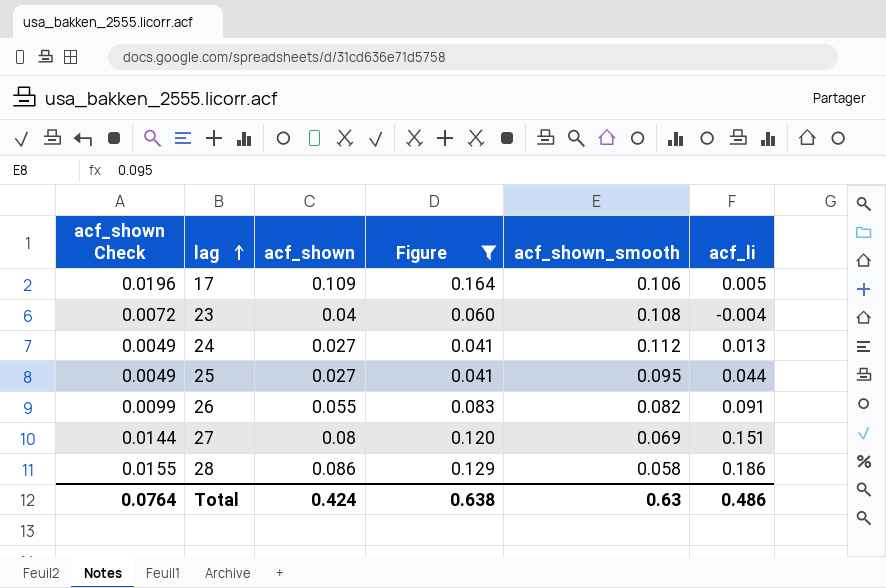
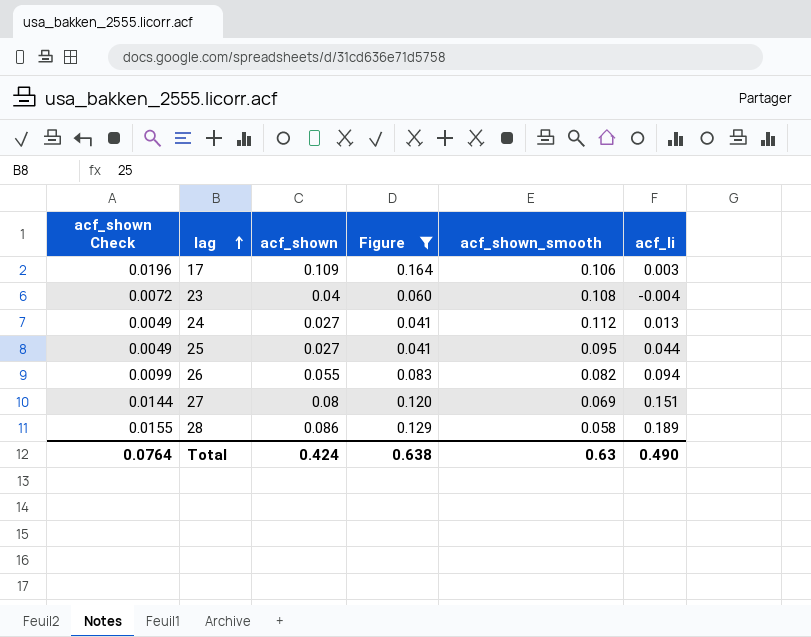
17 | acf_li: 0.005 -> 0.003
26 | acf_li: 0.091 -> 0.094
28 | acf_li: 0.186 -> 0.189
Total | acf_li: 0.486 -> 0.490

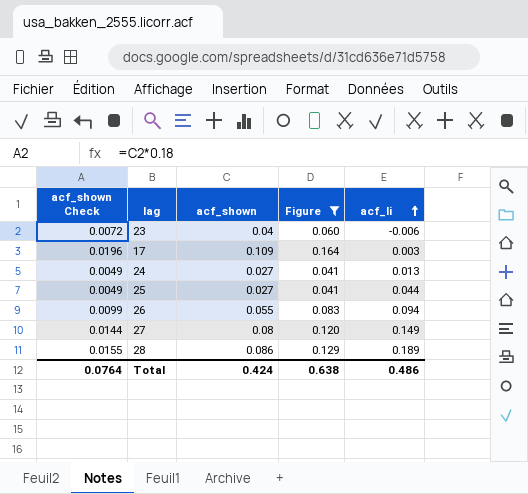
row order: lag ascending -> acf_li ascending
column acf_shown_smooth | position: 5 -> none
23 | acf_li: -0.004 -> -0.006
27 | acf_li: 0.151 -> 0.149
Total | acf_li: 0.490 -> 0.486

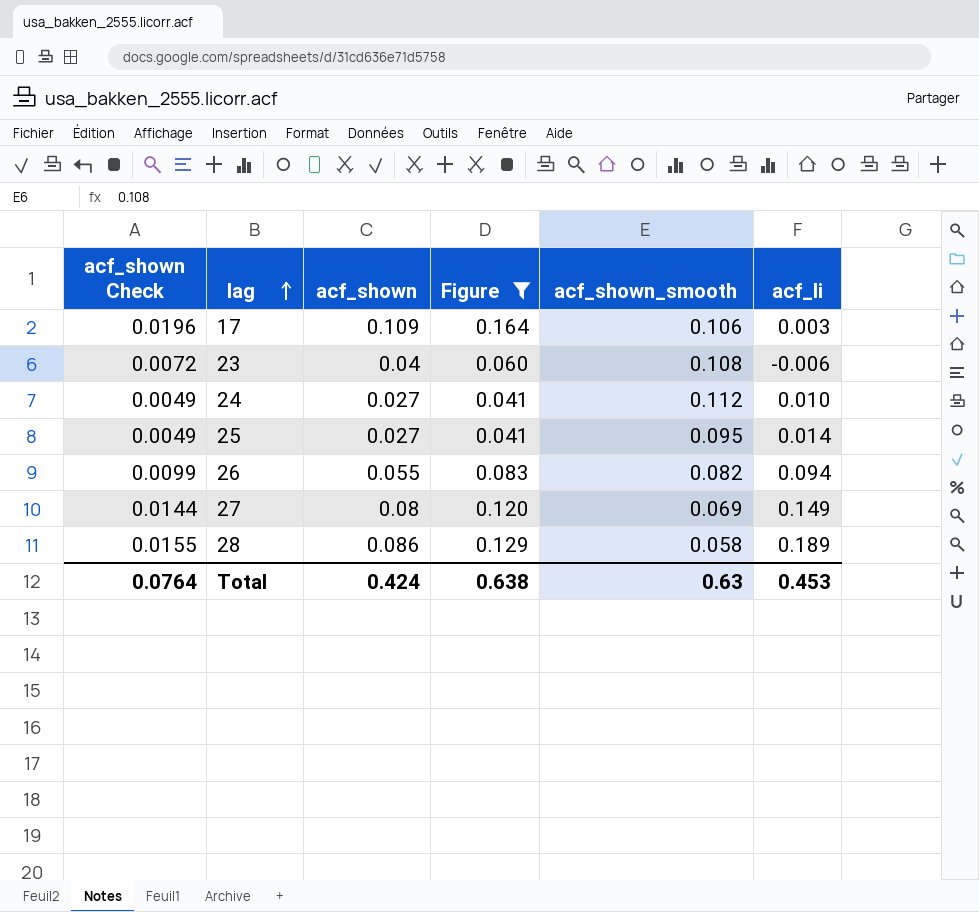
row order: acf_li ascending -> lag ascending
column acf_shown_smooth | position: none -> 5
24 | acf_li: 0.013 -> 0.010
25 | acf_li: 0.044 -> 0.014
Total | acf_li: 0.486 -> 0.453

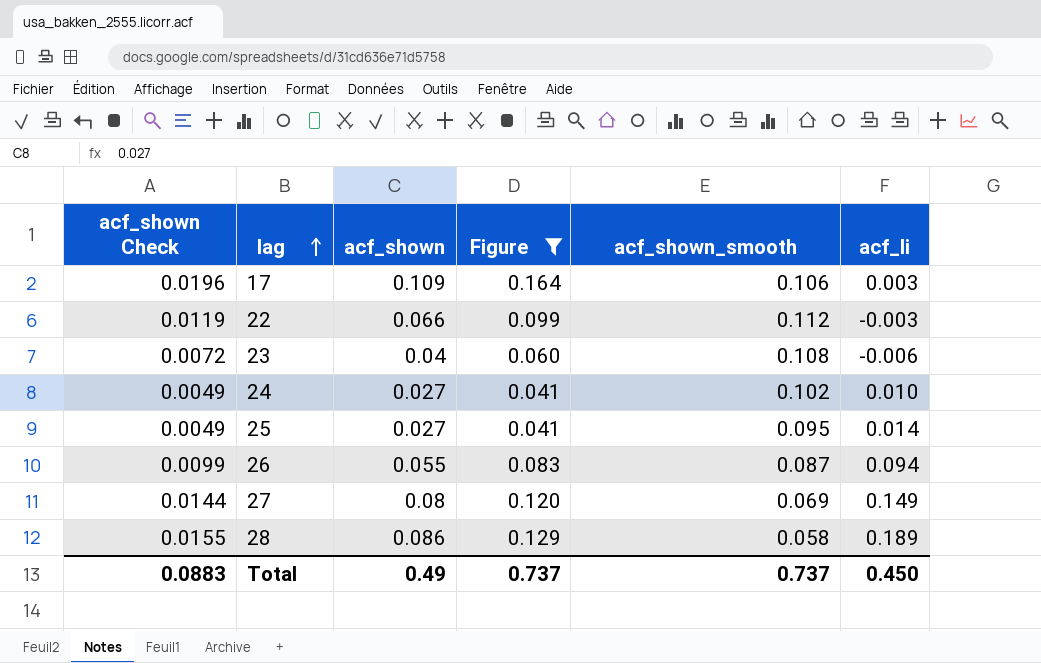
row 22: none -> 0.0119 | 0.066 | 0.099 | 0.112 | -0.003
24 | acf_shown_smooth: 0.112 -> 0.102
26 | acf_shown_smooth: 0.082 -> 0.087
Total | acf_shown Check: 0.0764 -> 0.0883
Total | acf_shown: 0.424 -> 0.49
Total | Figure: 0.638 -> 0.737
Total | acf_shown_smooth: 0.63 -> 0.737
Total | acf_li: 0.453 -> 0.450

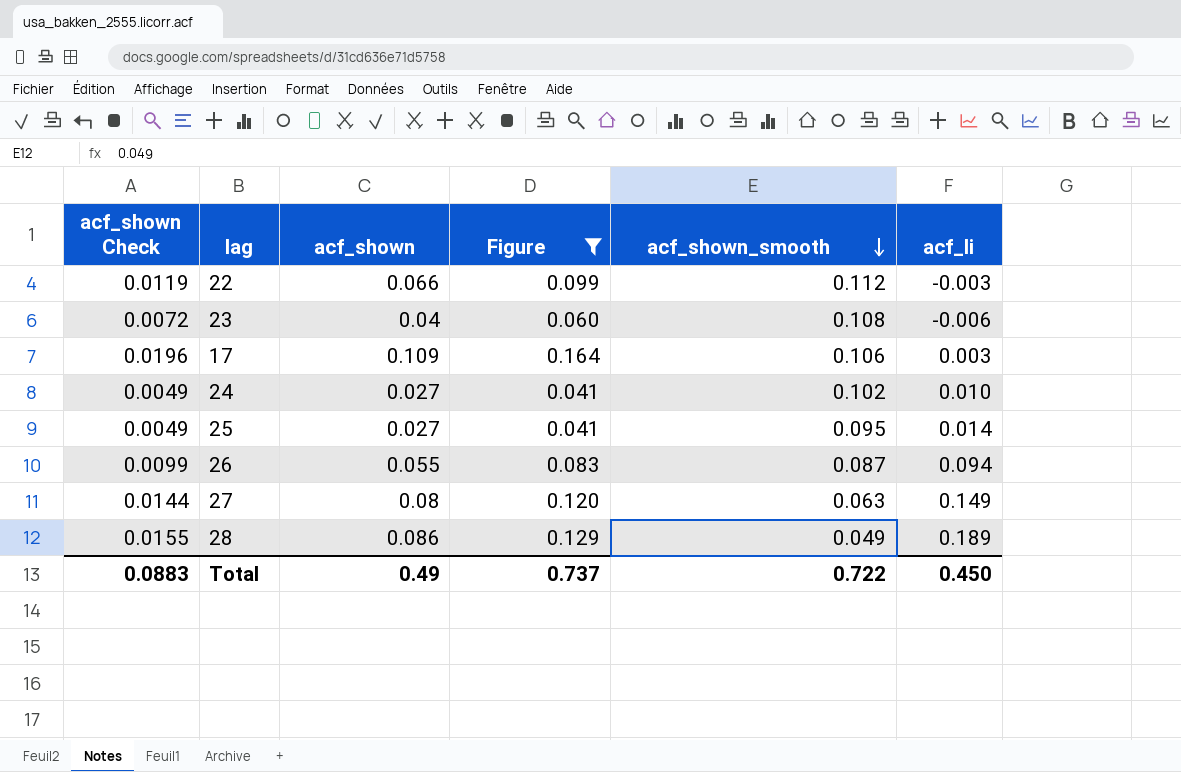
row order: lag ascending -> acf_shown_smooth descending
27 | acf_shown_smooth: 0.069 -> 0.063
28 | acf_shown_smooth: 0.058 -> 0.049
Total | acf_shown_smooth: 0.737 -> 0.722

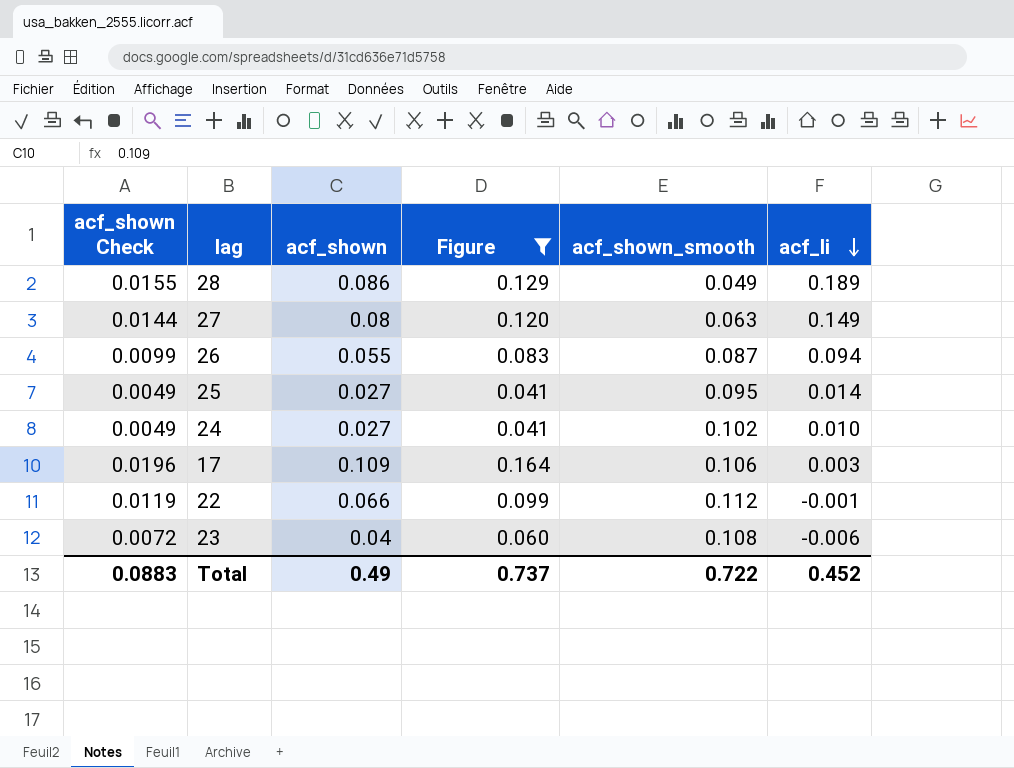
row order: acf_shown_smooth descending -> acf_li descending
22 | acf_li: -0.003 -> -0.001
Total | acf_li: 0.450 -> 0.452

